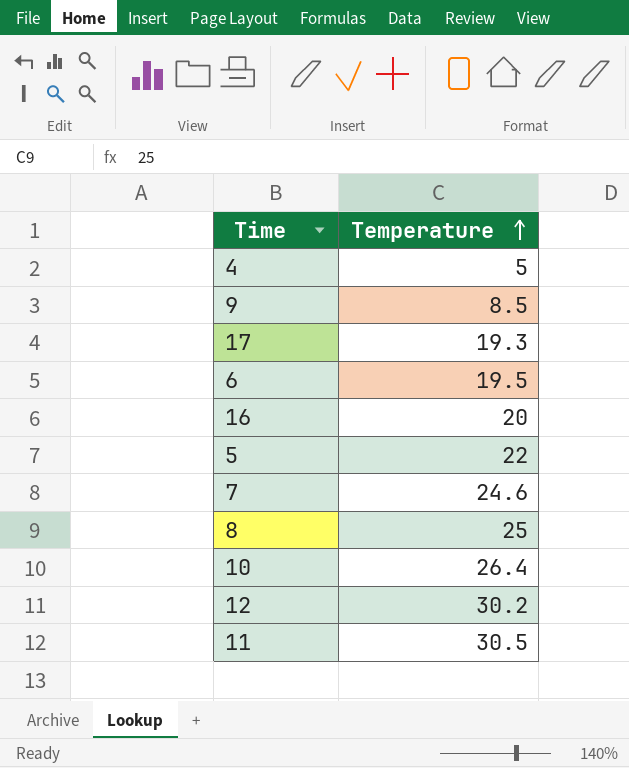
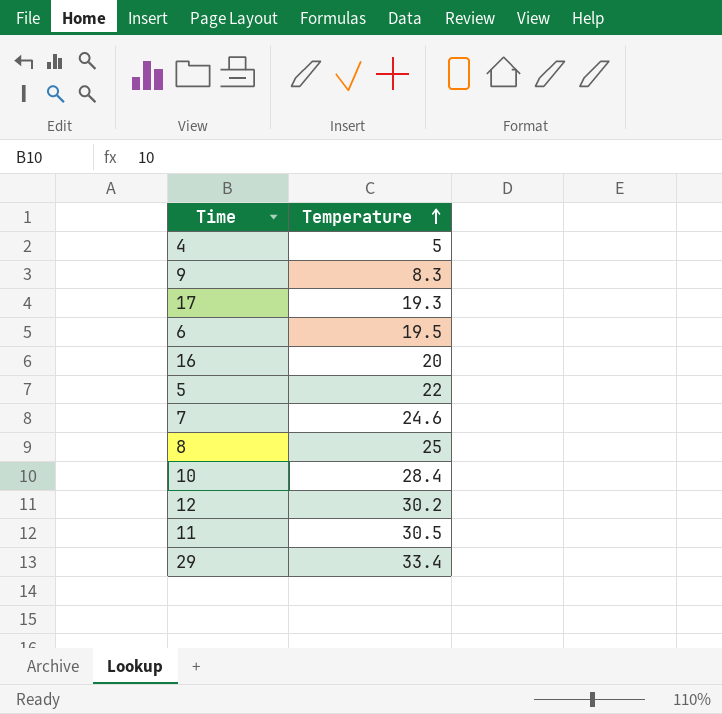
9 | Temperature: 8.5 -> 8.3
10 | Temperature: 26.4 -> 28.4
row 29: none -> 33.4

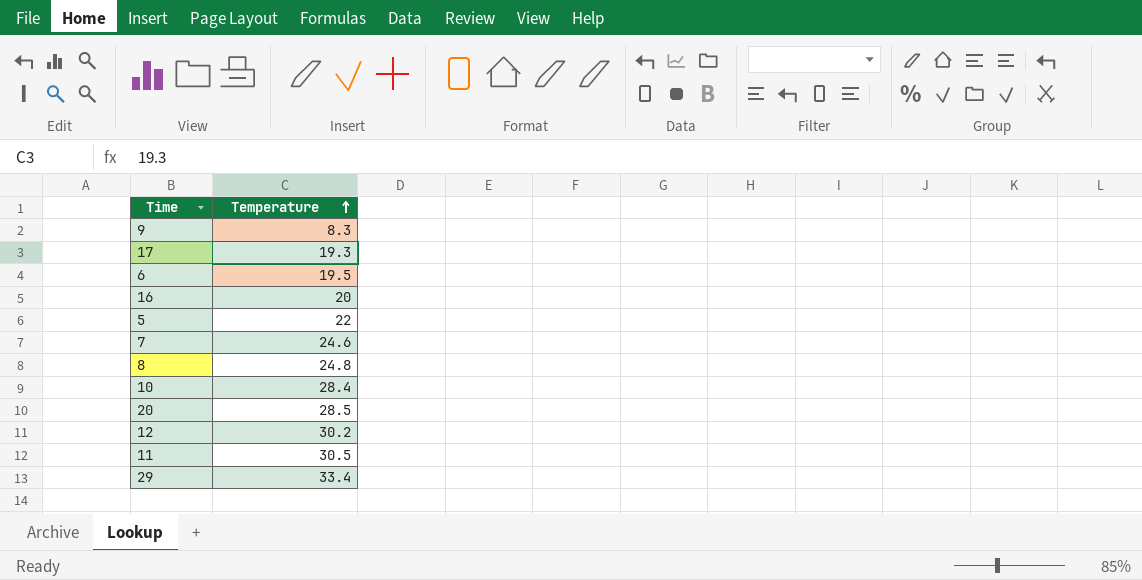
row 4: 5 -> none
8 | Temperature: 25 -> 24.8
row 20: none -> 28.5

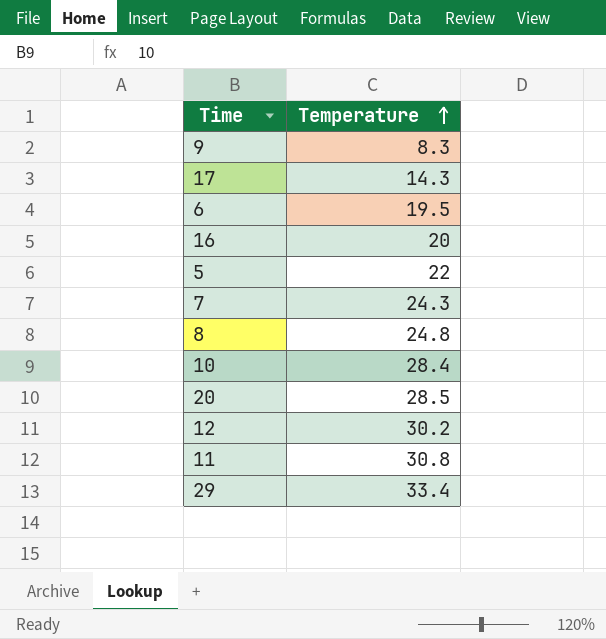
17 | Temperature: 19.3 -> 14.3
7 | Temperature: 24.6 -> 24.3
11 | Temperature: 30.5 -> 30.8

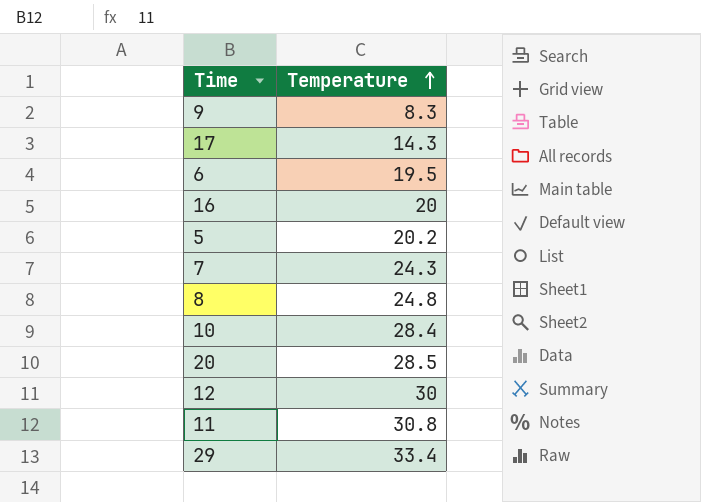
5 | Temperature: 22 -> 20.2
12 | Temperature: 30.2 -> 30

